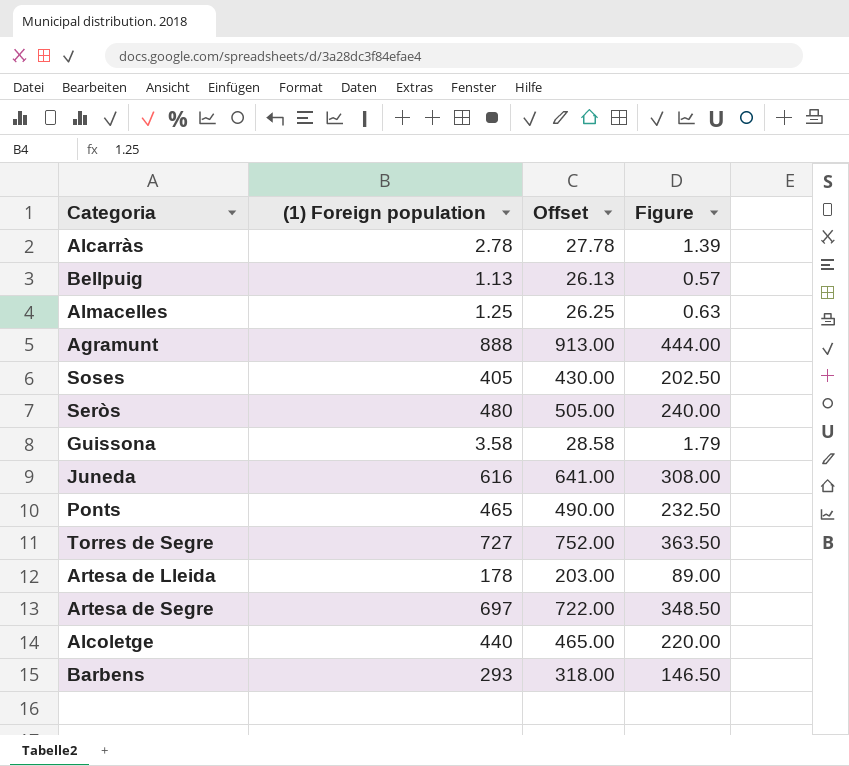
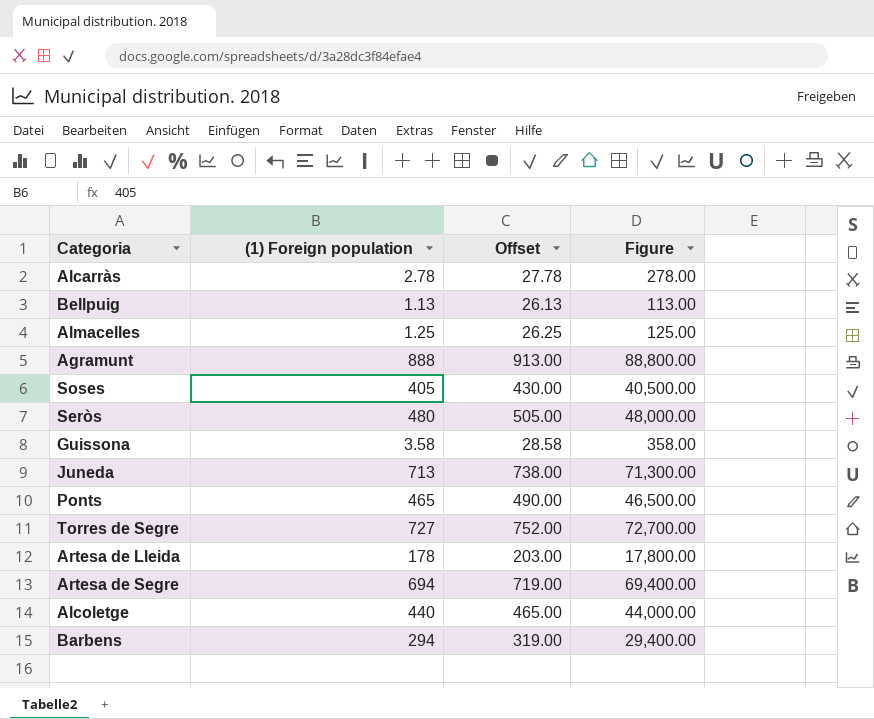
column Figure | formula: [(1) Foreign population] * 0.5 -> [(1) Foreign population] * 100
Juneda | (1) Foreign population: 616 -> 713
Juneda | Offset: 641.00 -> 738.00
Artesa de Segre | (1) Foreign population: 697 -> 694
Artesa de Segre | Offset: 722.00 -> 719.00
Barbens | (1) Foreign population: 293 -> 294
Barbens | Offset: 318.00 -> 319.00

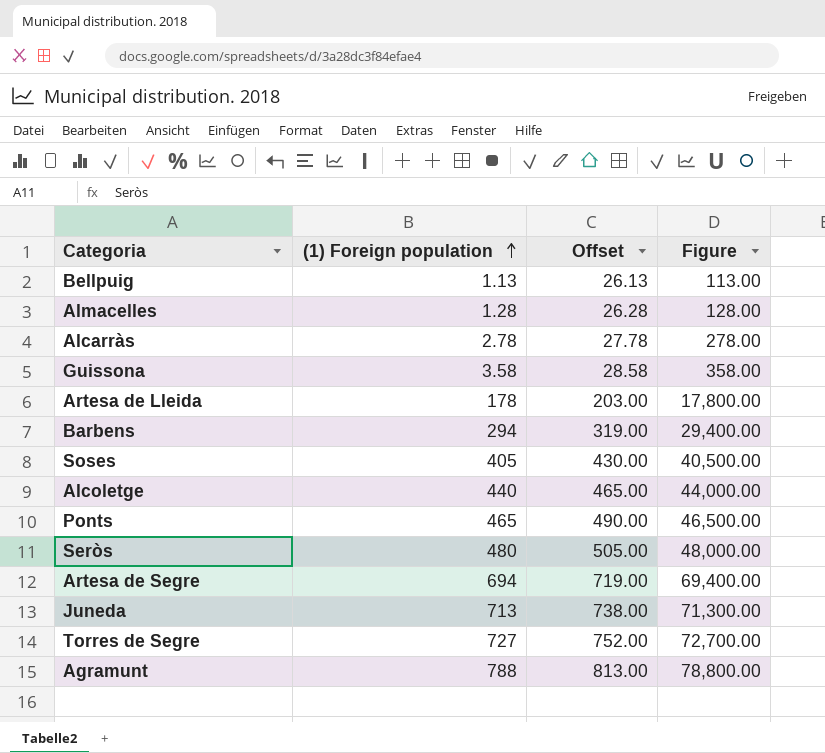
row order: none -> (1) Foreign population ascending
Almacelles | (1) Foreign population: 1.25 -> 1.28
Almacelles | Offset: 26.25 -> 26.28
Almacelles | Figure: 125.00 -> 128.00
Agramunt | (1) Foreign population: 888 -> 788
Agramunt | Offset: 913.00 -> 813.00
Agramunt | Figure: 88,800.00 -> 78,800.00

